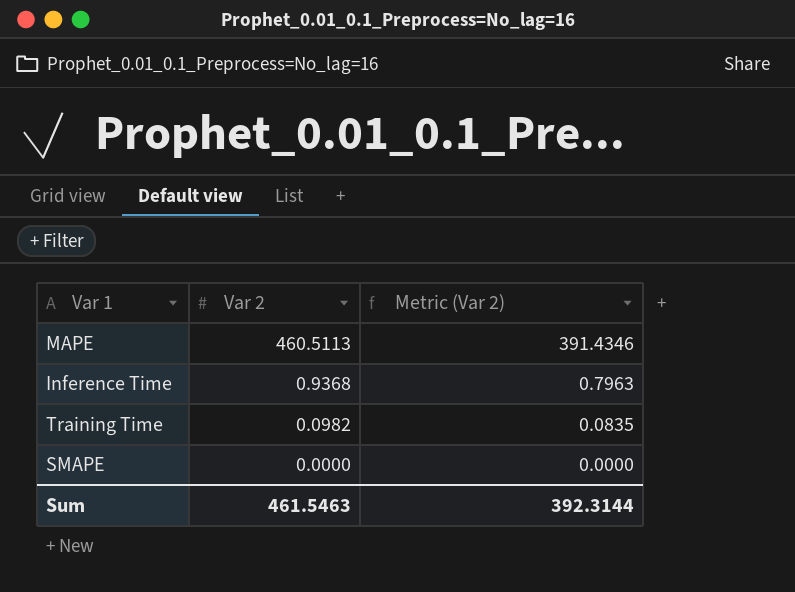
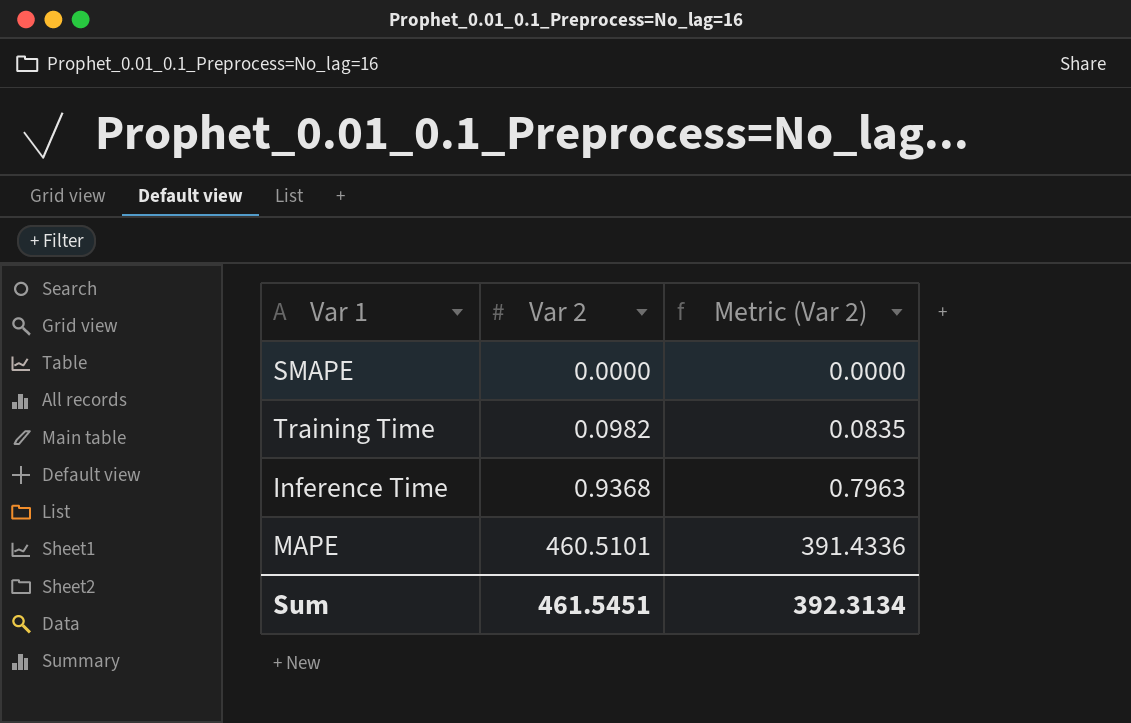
row order: Var 2 descending -> Var 2 ascending
MAPE | Var 2: 460.5113 -> 460.5101
MAPE | Metric (Var 2): 391.4346 -> 391.4336
Sum | Var 2: 461.5463 -> 461.5451
Sum | Metric (Var 2): 392.3144 -> 392.3134

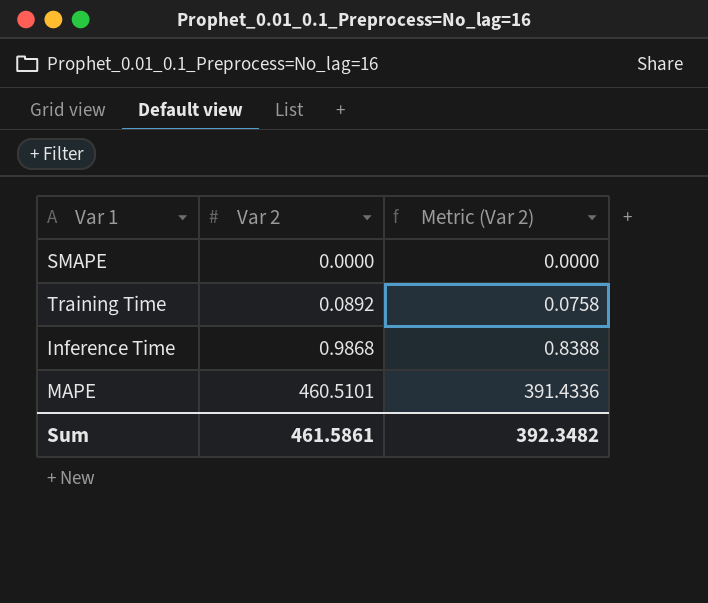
Training Time | Var 2: 0.0982 -> 0.0892
Training Time | Metric (Var 2): 0.0835 -> 0.0758
Inference Time | Var 2: 0.9368 -> 0.9868
Inference Time | Metric (Var 2): 0.7963 -> 0.8388
Sum | Var 2: 461.5451 -> 461.5861
Sum | Metric (Var 2): 392.3134 -> 392.3482

